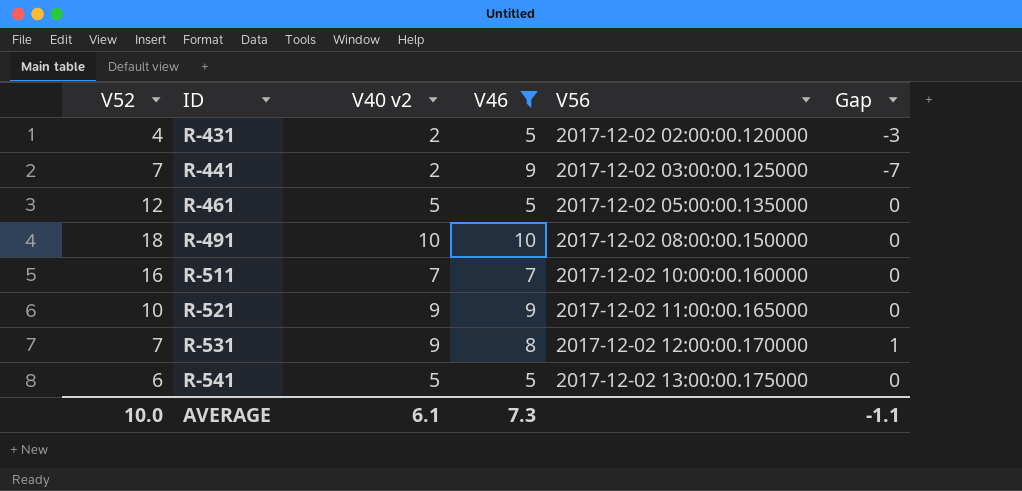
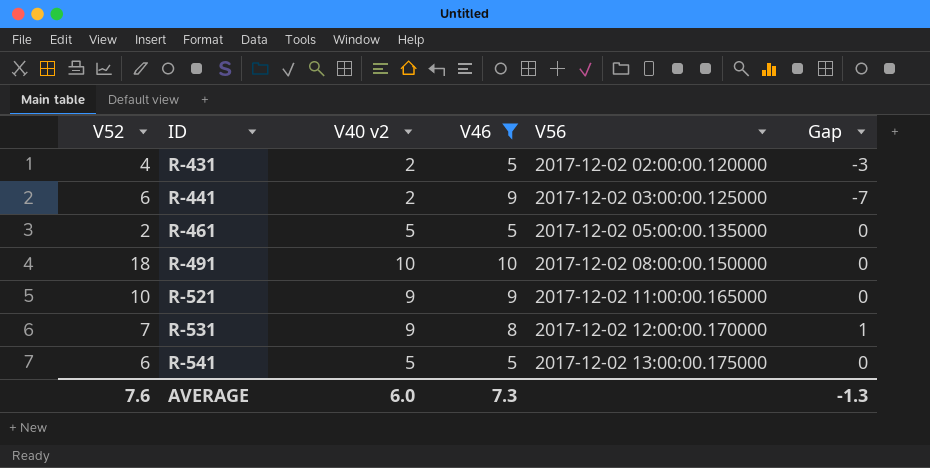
row R-511: 16 | 7 | 7 | 2017-12-02 10:00:00.160000 | 0 -> none
R-441 | V52: 7 -> 6
R-461 | V52: 12 -> 2
AVERAGE | V52: 10.0 -> 7.6
AVERAGE | V40 v2: 6.1 -> 6.0
AVERAGE | Gap: -1.1 -> -1.3

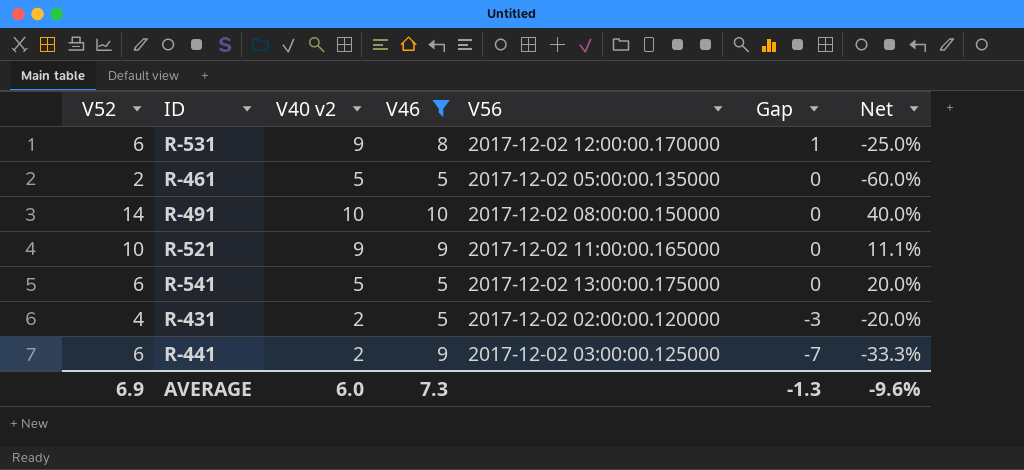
row order: ID ascending -> Gap descending
column Net | formula: none -> ([V52] - [V46]) / [V46]
R-531 | V52: 7 -> 6
R-491 | V52: 18 -> 14
AVERAGE | V52: 7.6 -> 6.9

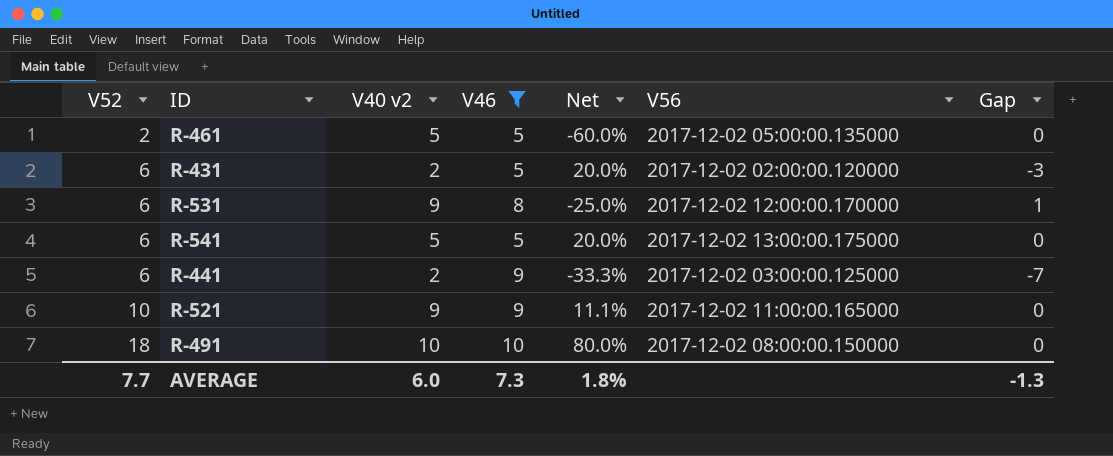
row order: Gap descending -> V52 ascending
column Net | position: 7 -> 5
R-431 | V52: 4 -> 6
R-431 | Net: -20.0% -> 20.0%
R-491 | V52: 14 -> 18
R-491 | Net: 40.0% -> 80.0%
AVERAGE | V52: 6.9 -> 7.7
AVERAGE | Net: -9.6% -> 1.8%

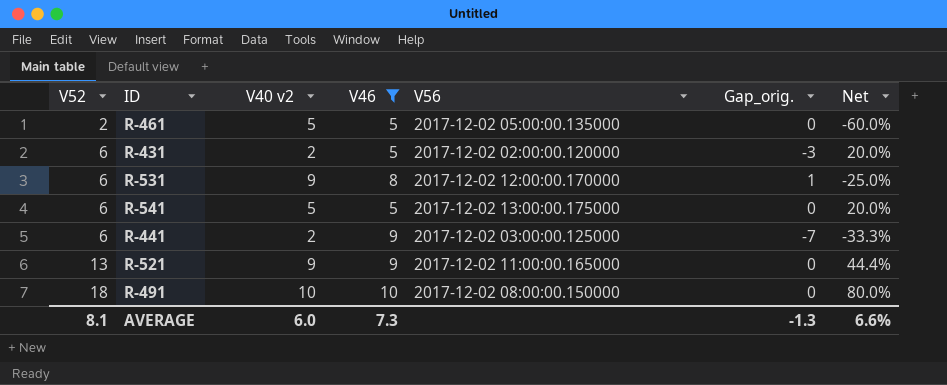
column name: Gap -> Gap_orig.
column Net | position: 5 -> 7
R-521 | V52: 10 -> 13
R-521 | Net: 11.1% -> 44.4%
AVERAGE | V52: 7.7 -> 8.1
AVERAGE | Net: 1.8% -> 6.6%

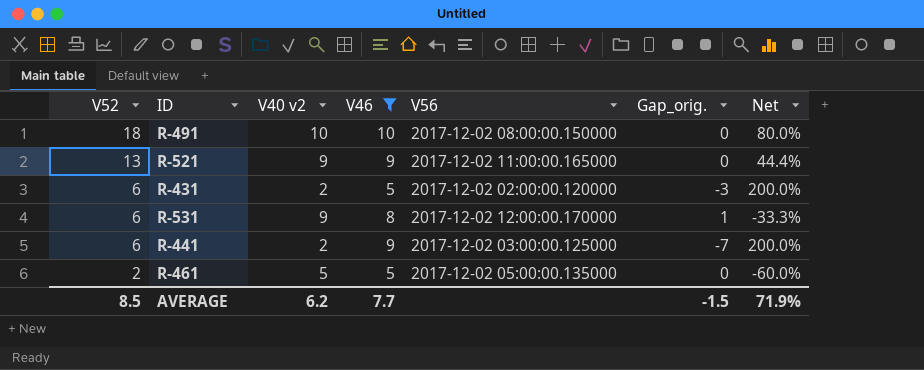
row order: V52 ascending -> V52 descending
column Net | formula: ([V52] - [V46]) / [V46] -> ([V52] - [V40 v2]) / [V40 v2]
row R-541: 6 | 5 | 5 | 2017-12-02 13:00:00.175000 | 0 | 20.0% -> none
AVERAGE | V52: 8.1 -> 8.5
AVERAGE | V40 v2: 6.0 -> 6.2
AVERAGE | V46: 7.3 -> 7.7
AVERAGE | Gap_orig.: -1.3 -> -1.5
AVERAGE | Net: 6.6% -> 71.9%

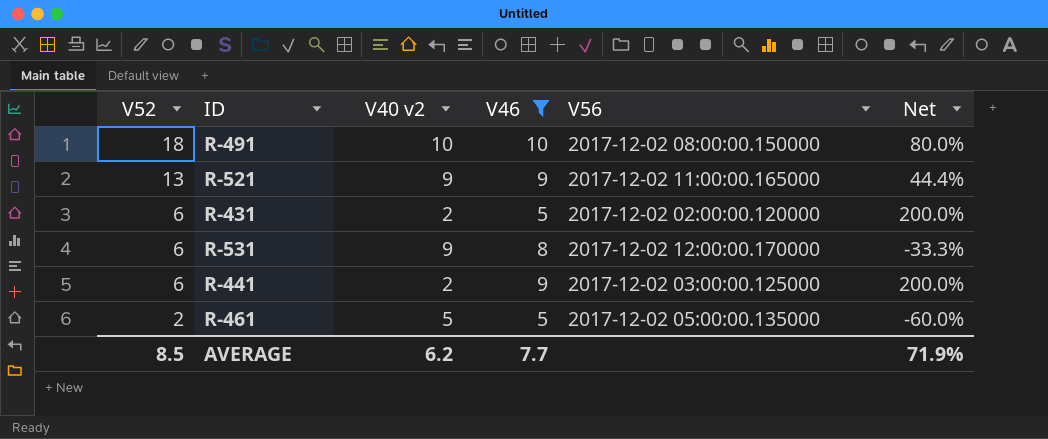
column Gap_orig. | formula: [V40 v2] - [V46] -> none

